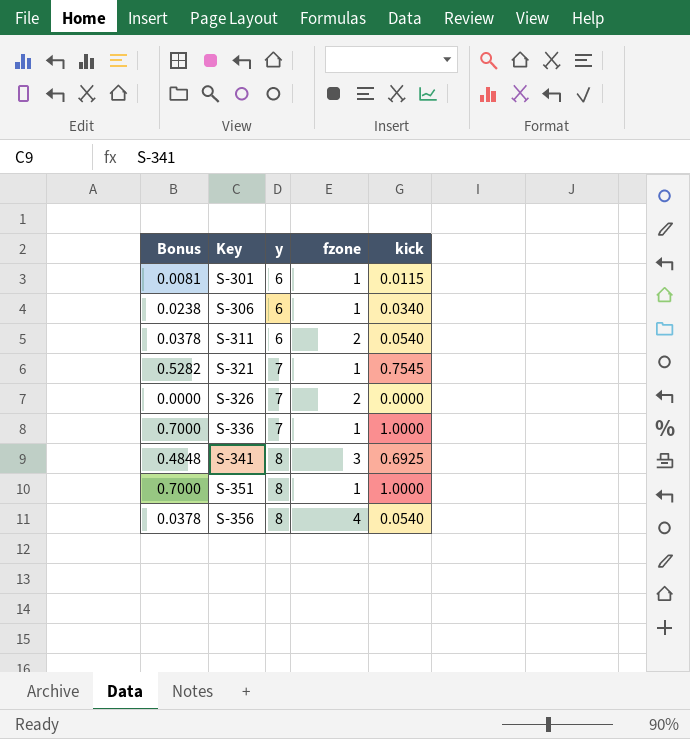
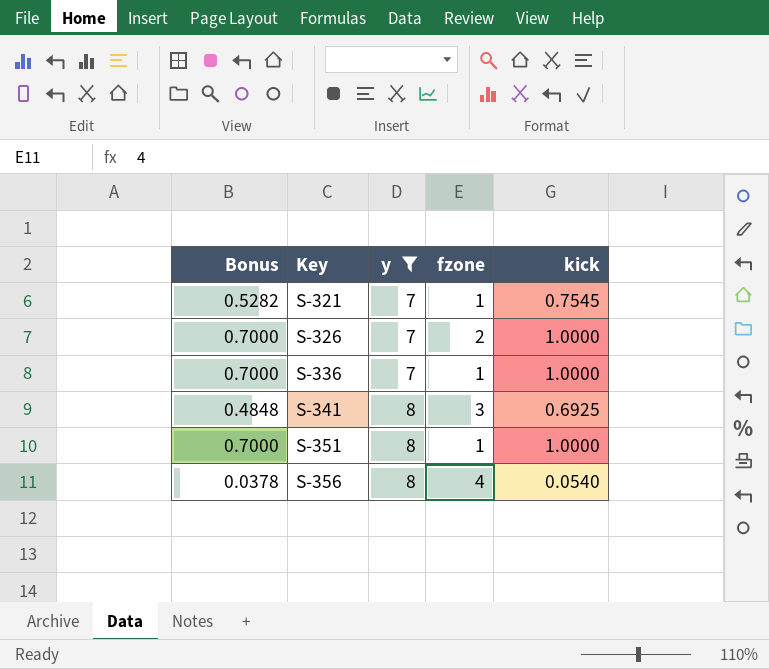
filter: none -> y != 6
S-326 | Bonus: 0.0000 -> 0.7000
S-326 | kick: 0.0000 -> 1.0000

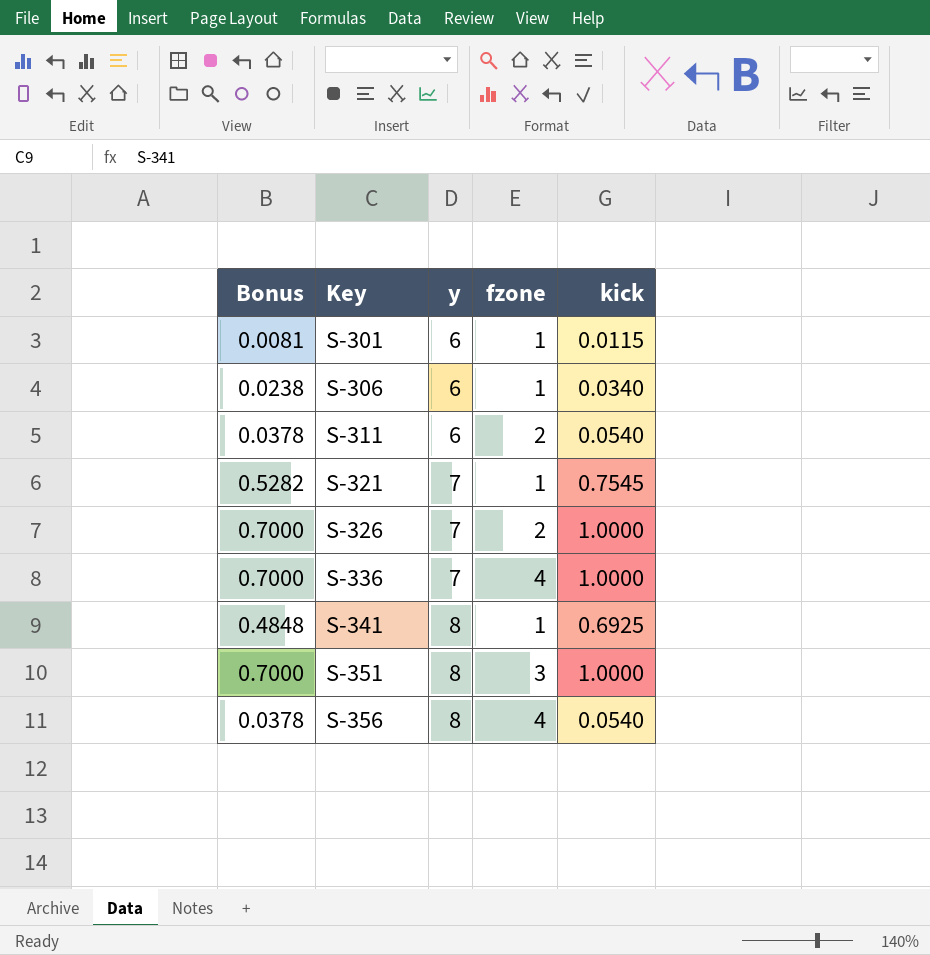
filter: y != 6 -> none
S-336 | fzone: 1 -> 4
S-341 | fzone: 3 -> 1
S-351 | fzone: 1 -> 3

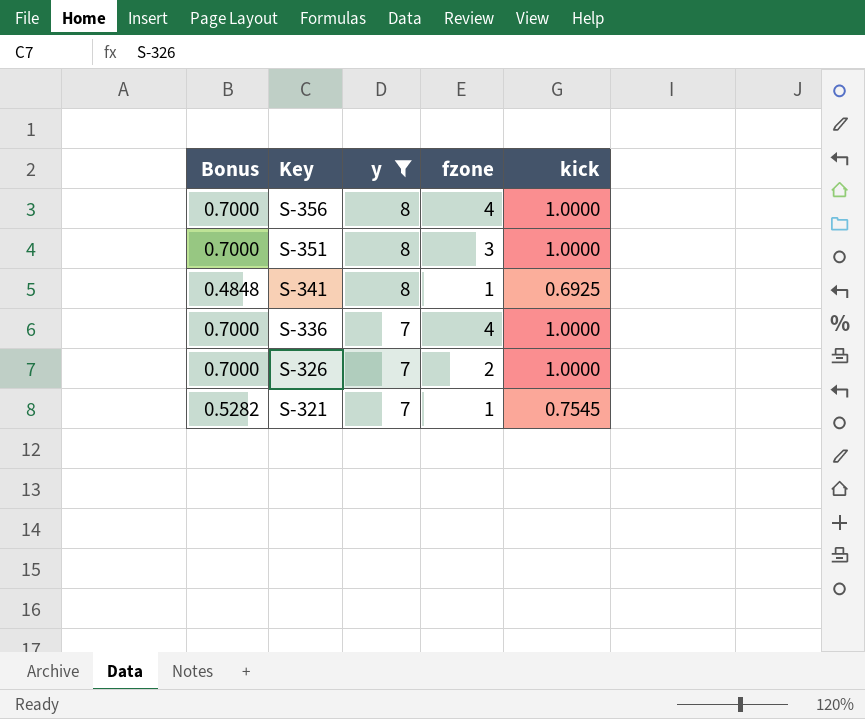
filter: none -> y != 6
row order: Key ascending -> Key descending
S-356 | Bonus: 0.0378 -> 0.7000
S-356 | kick: 0.0540 -> 1.0000

